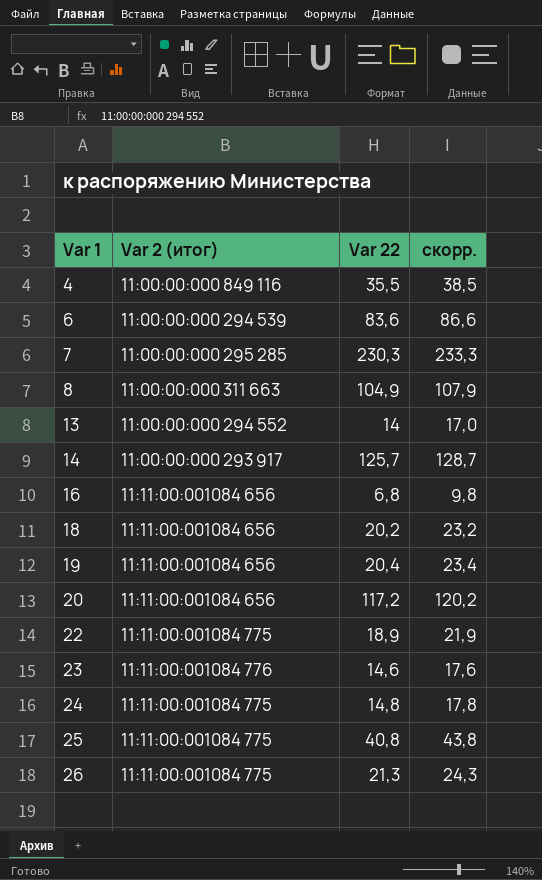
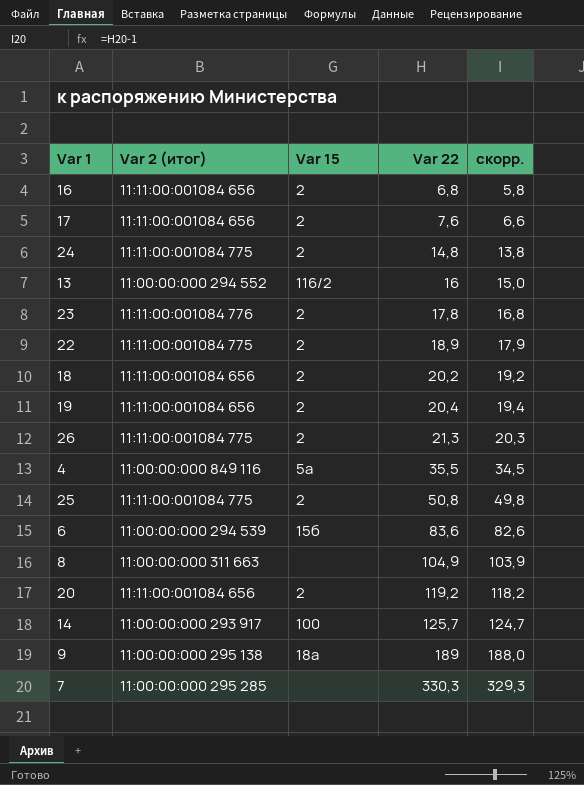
row order: Var 1 ascending -> Var 22 ascending
column Var 15 | position: none -> 3
column скорр. | formula: [Var 22] + 3 -> [Var 22] - 1
row 17: none -> 11:11:00:001084 656 | 2 | 7,6 | 6,6
13 | Var 22: 14 -> 16
23 | Var 22: 14,6 -> 17,8
25 | Var 22: 40,8 -> 50,8
20 | Var 22: 117,2 -> 119,2
row 9: none -> 11:00:00:000 295 138 | 18а | 189 | 188,0
7 | Var 22: 230,3 -> 330,3

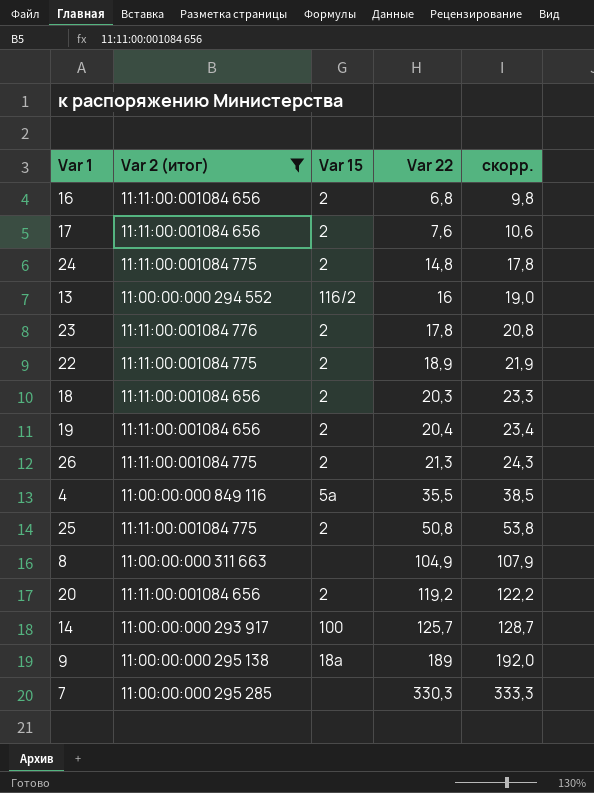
filter: none -> Var 2 (итог) != 11:00:00:000 294 539
column скорр. | formula: [Var 22] - 1 -> [Var 22] + 3
18 | Var 22: 20,2 -> 20,3

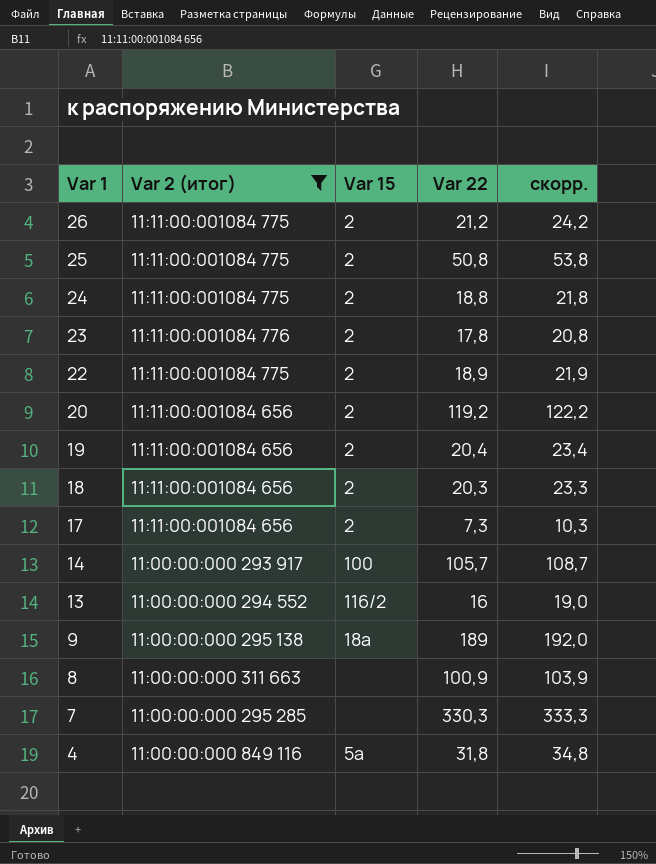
row order: Var 22 ascending -> Var 1 descending
row 16: 11:11:00:001084 656 | 2 | 6,8 | 9,8 -> none
26 | Var 22: 21,3 -> 21,2
26 | скорр.: 24,3 -> 24,2
24 | Var 22: 14,8 -> 18,8
24 | скорр.: 17,8 -> 21,8
17 | Var 22: 7,6 -> 7,3
17 | скорр.: 10,6 -> 10,3
14 | Var 22: 125,7 -> 105,7
14 | скорр.: 128,7 -> 108,7
8 | Var 22: 104,9 -> 100,9
8 | скорр.: 107,9 -> 103,9
4 | Var 22: 35,5 -> 31,8
4 | скорр.: 38,5 -> 34,8

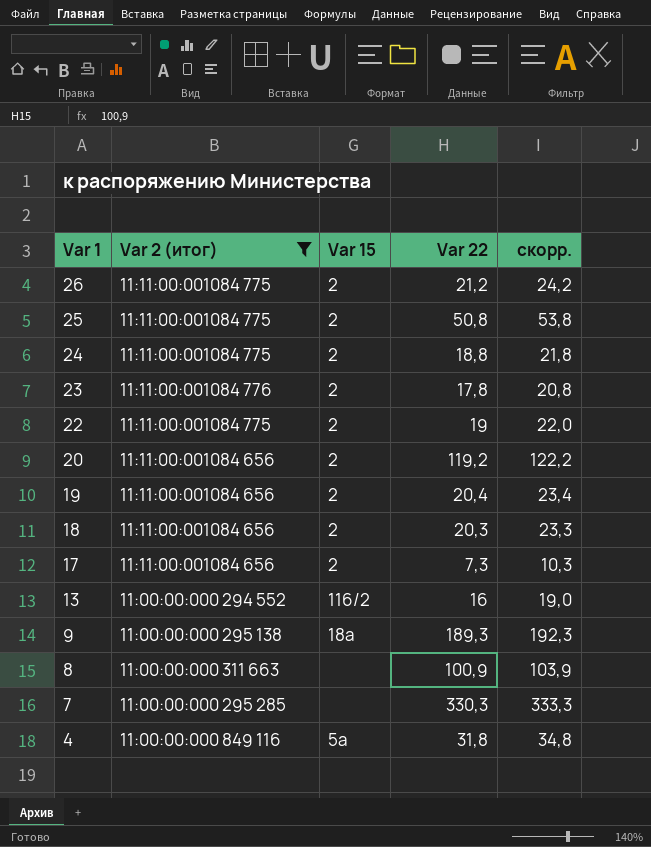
row 14: 11:00:00:000 293 917 | 100 | 105,7 | 108,7 -> none
22 | Var 22: 18,9 -> 19
22 | скорр.: 21,9 -> 22,0
9 | Var 22: 189 -> 189,3
9 | скорр.: 192,0 -> 192,3

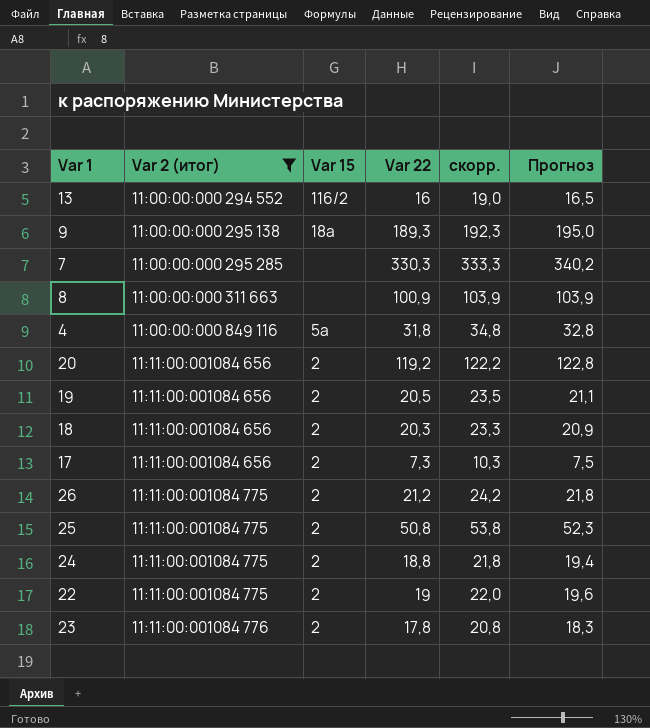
row order: Var 1 descending -> Var 2 (итог) ascending
column Прогноз | formula: none -> [Var 22] * 1,03
19 | Var 22: 20,4 -> 20,5
19 | скорр.: 23,4 -> 23,5

